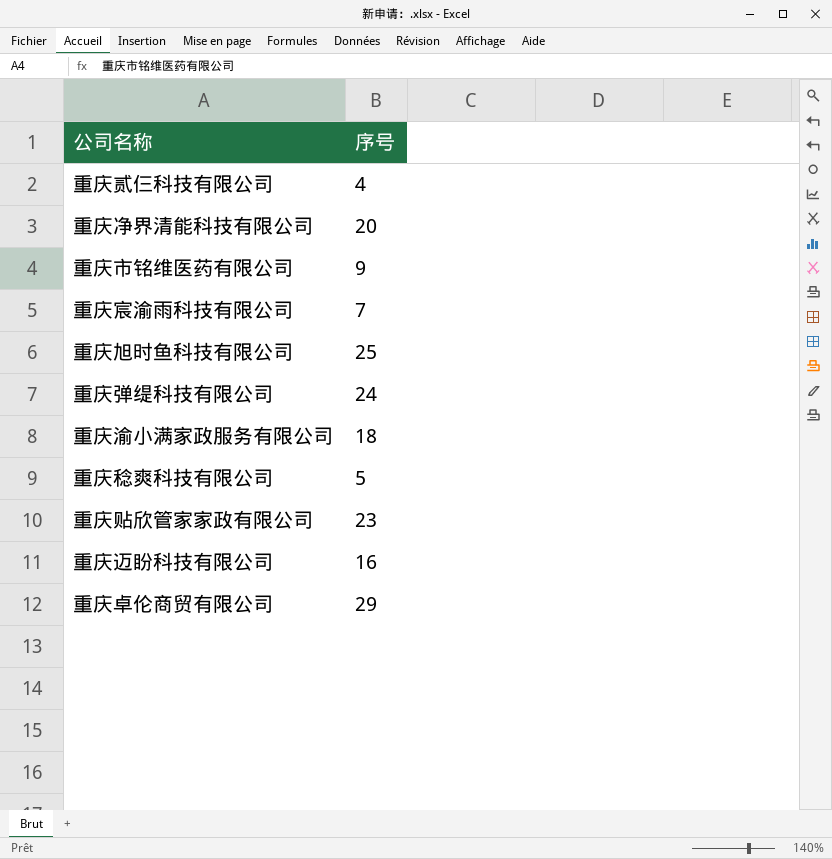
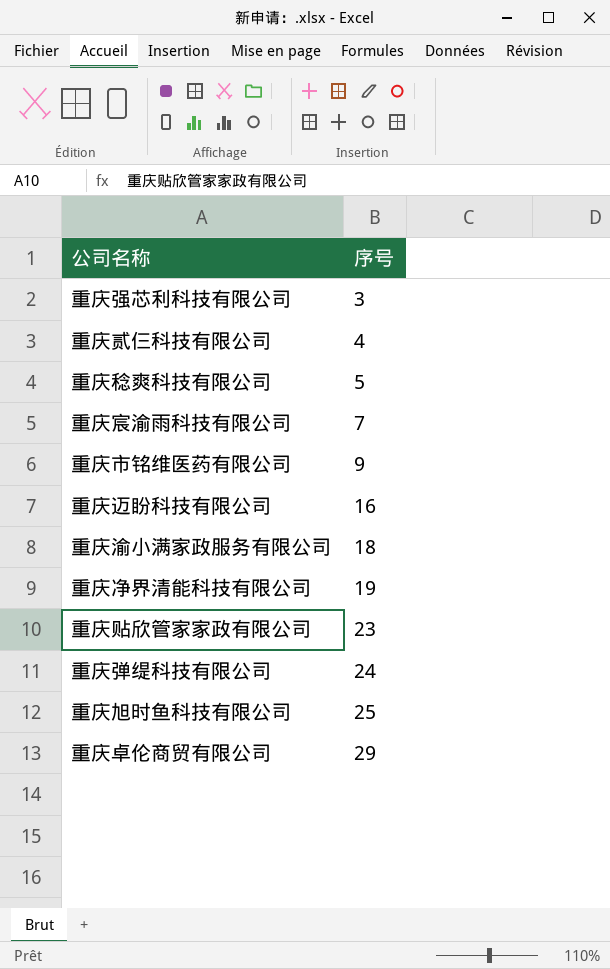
row order: none -> 序号 ascending
row 重庆强芯利科技有限公司: none -> 3
重庆净界清能科技有限公司 | 序号: 20 -> 19

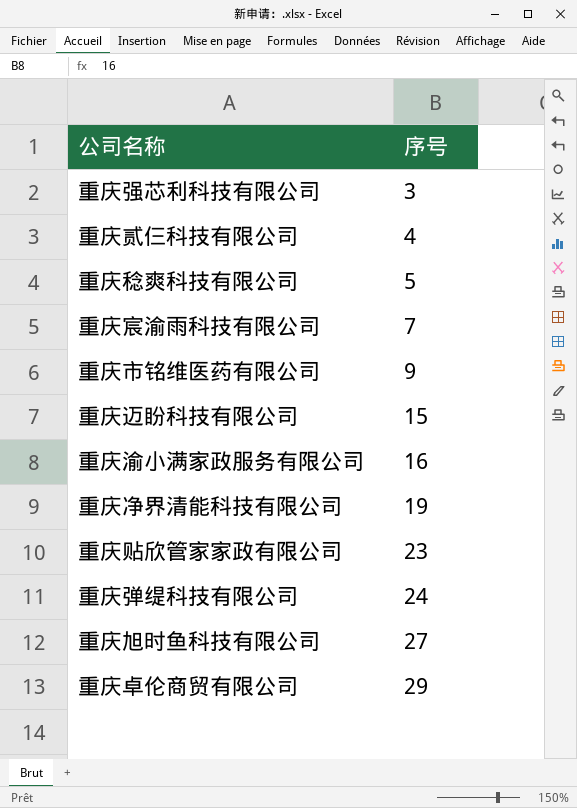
重庆迈盼科技有限公司 | 序号: 16 -> 15
重庆渝小满家政服务有限公司 | 序号: 18 -> 16
重庆旭时鱼科技有限公司 | 序号: 25 -> 27

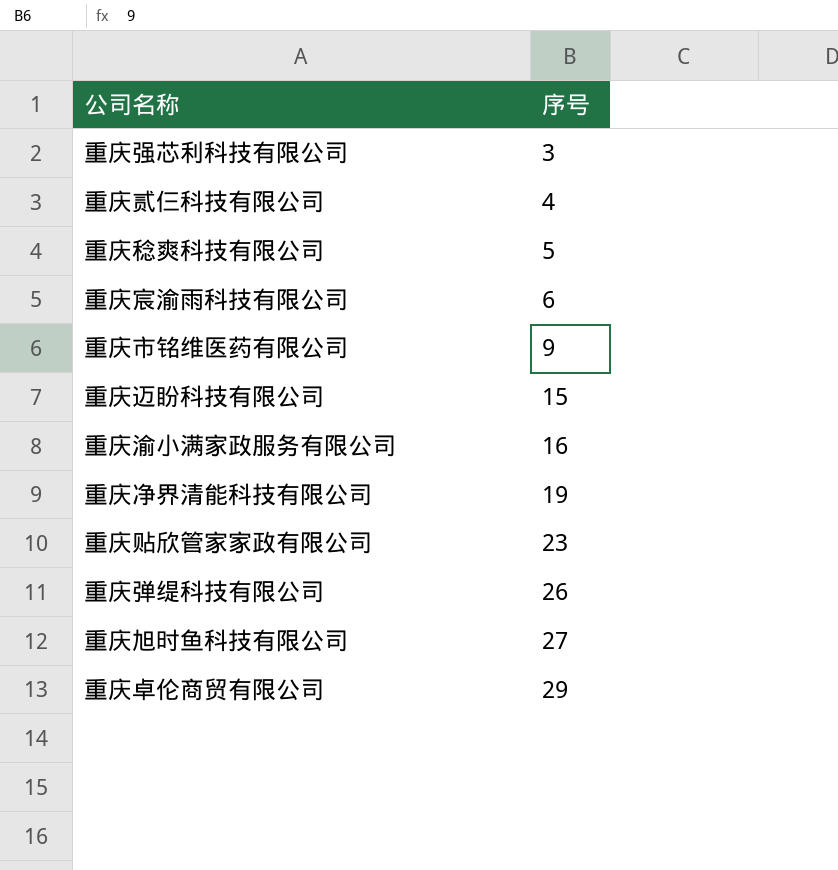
重庆宸渝雨科技有限公司 | 序号: 7 -> 6
重庆弹缇科技有限公司 | 序号: 24 -> 26

